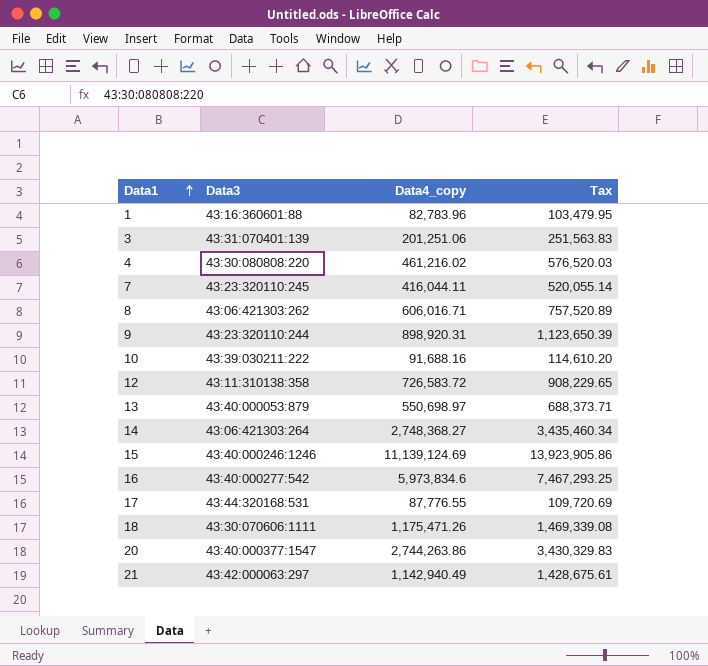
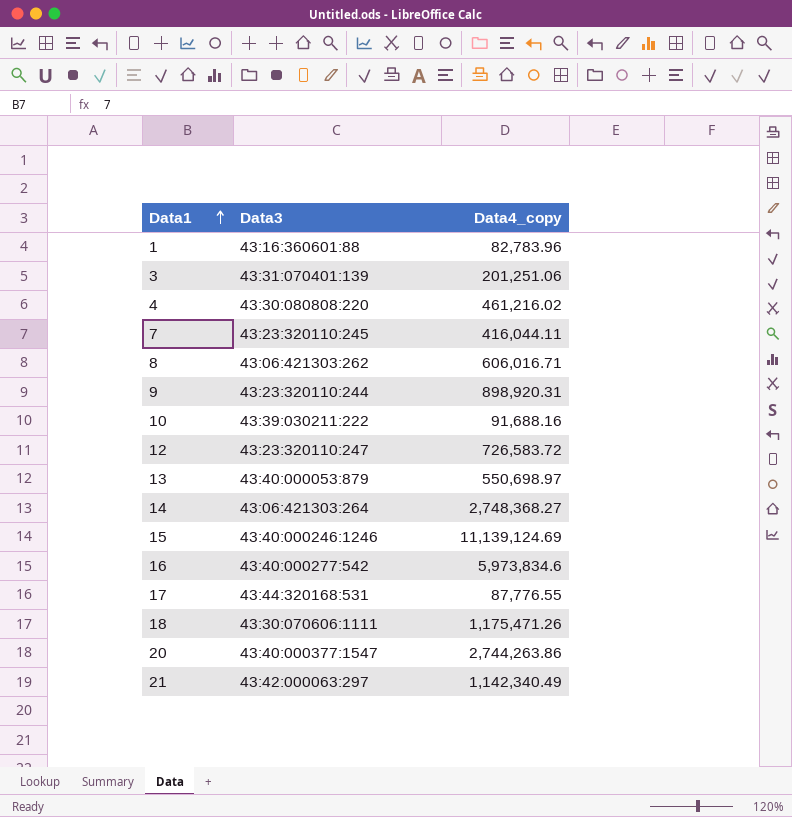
column Tax | formula: [Data4_copy] * 1.25 -> none
12 | Data3: 43:11:310138:358 -> 43:23:320110:247
21 | Data4_copy: 1,142,940.49 -> 1,142,340.49

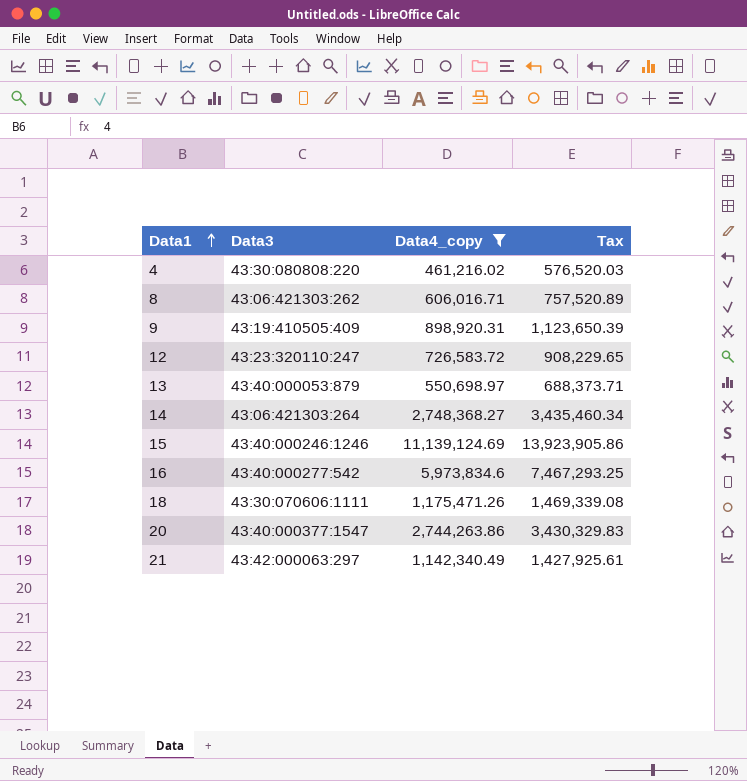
filter: none -> Data4_copy >= 461,216.02
column Tax | formula: none -> [Data4_copy] * 1.25
9 | Data3: 43:23:320110:244 -> 43:19:410505:409

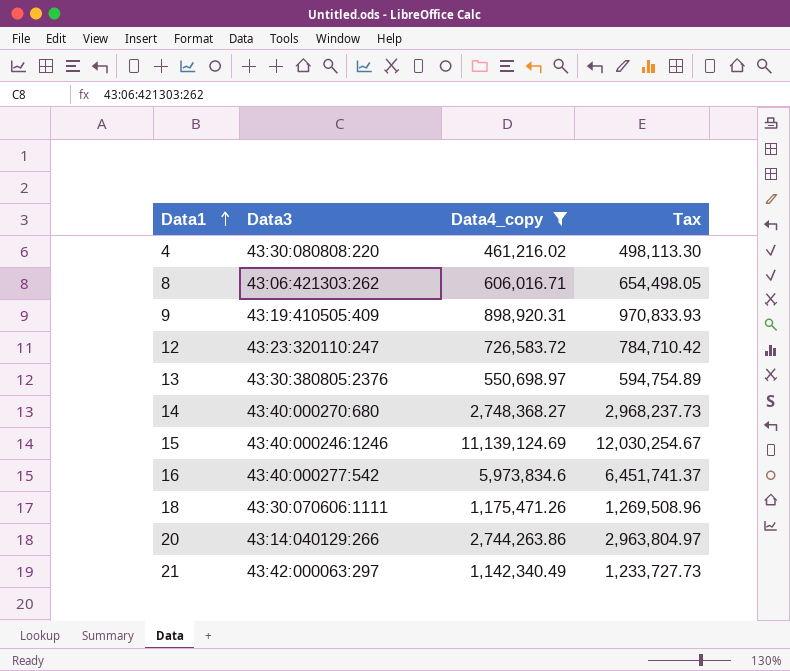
column Tax | formula: [Data4_copy] * 1.25 -> [Data4_copy] * 1.08
13 | Data3: 43:40:000053:879 -> 43:30:380805:2376
14 | Data3: 43:06:421303:264 -> 43:40:000270:680
20 | Data3: 43:40:000377:1547 -> 43:14:040129:266

